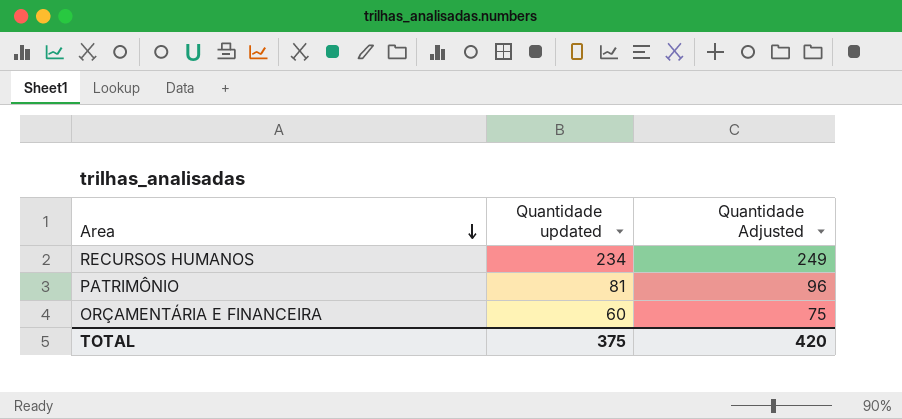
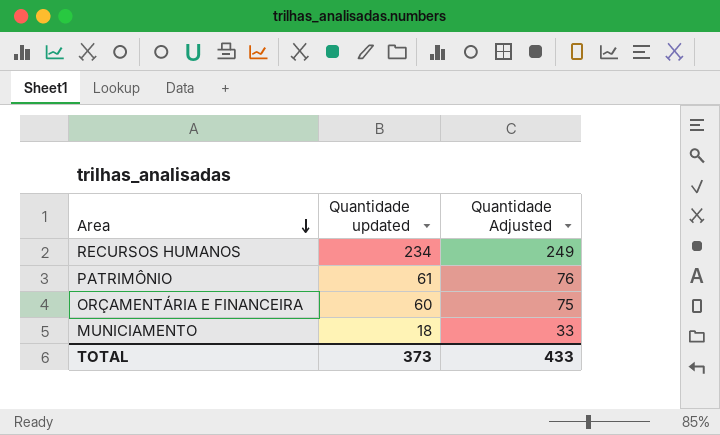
PATRIMÔNIO | Quantidade updated: 81 -> 61
PATRIMÔNIO | Quantidade Adjusted: 96 -> 76
row MUNICIAMENTO: none -> 18 | 33
TOTAL | Quantidade updated: 375 -> 373
TOTAL | Quantidade Adjusted: 420 -> 433

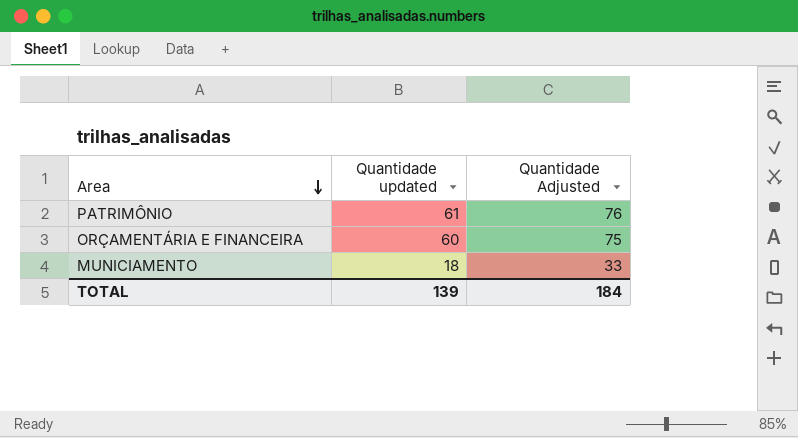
row RECURSOS HUMANOS: 234 | 249 -> none
TOTAL | Quantidade updated: 373 -> 139
TOTAL | Quantidade Adjusted: 433 -> 184

